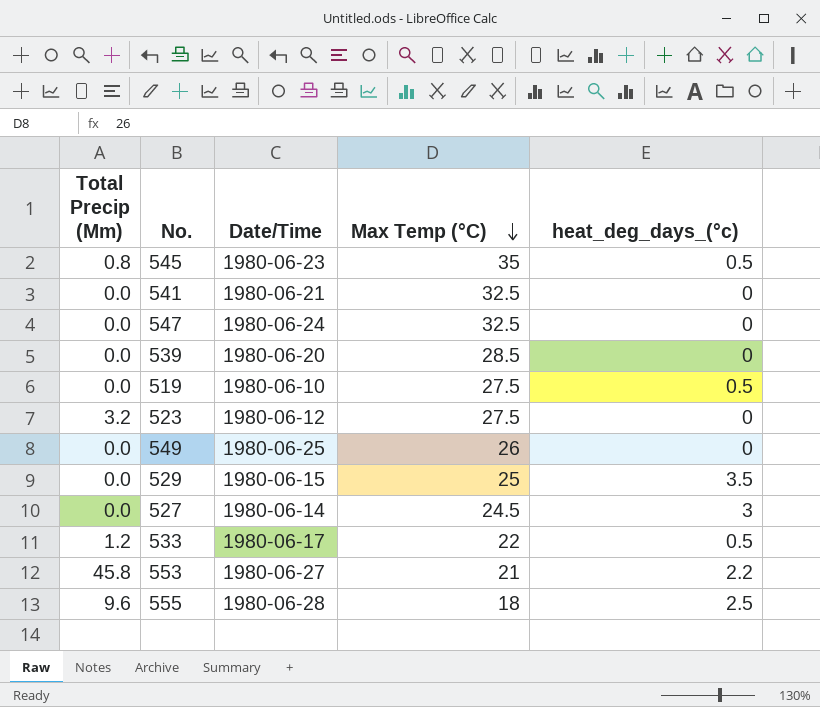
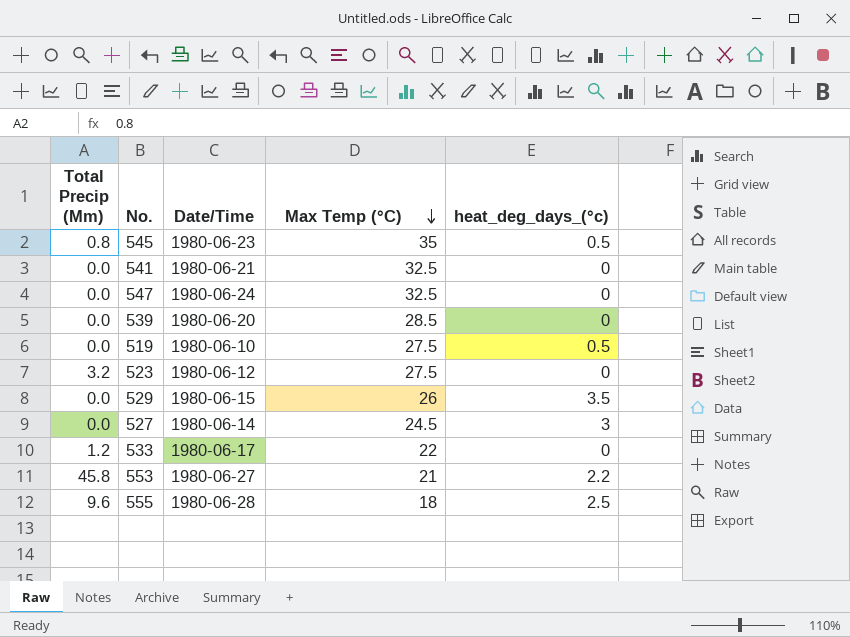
row 549: 0.0 | 1980-06-25 | 26 | 0 -> none
529 | Max Temp (°C): 25 -> 26
533 | heat_deg_days_(°c): 0.5 -> 0

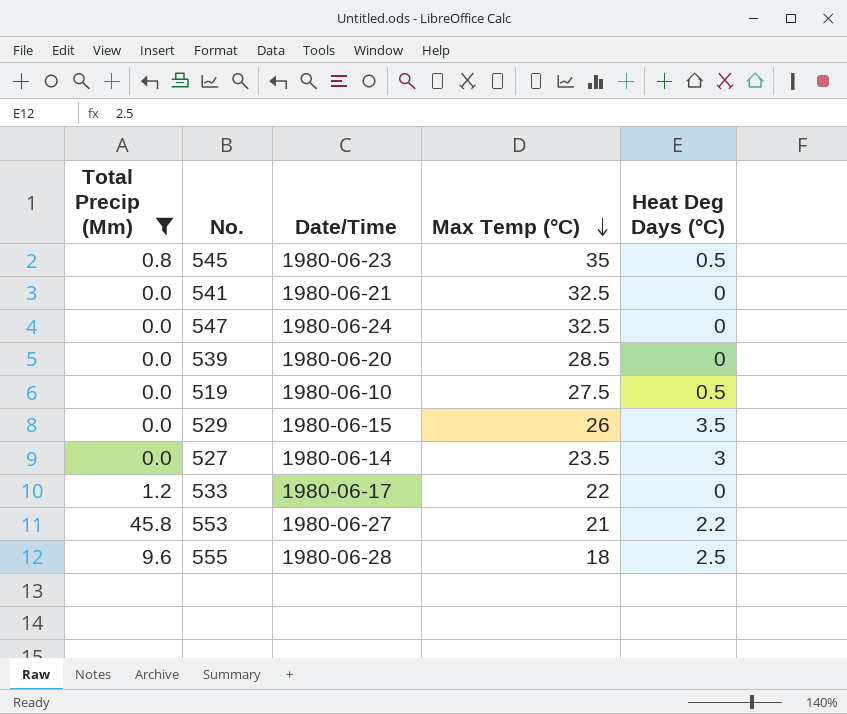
filter: none -> Total Precip (Mm) != 3.2
column name: heat_deg_days_(°c) -> Heat Deg Days (°C)
527 | Max Temp (°C): 24.5 -> 23.5

